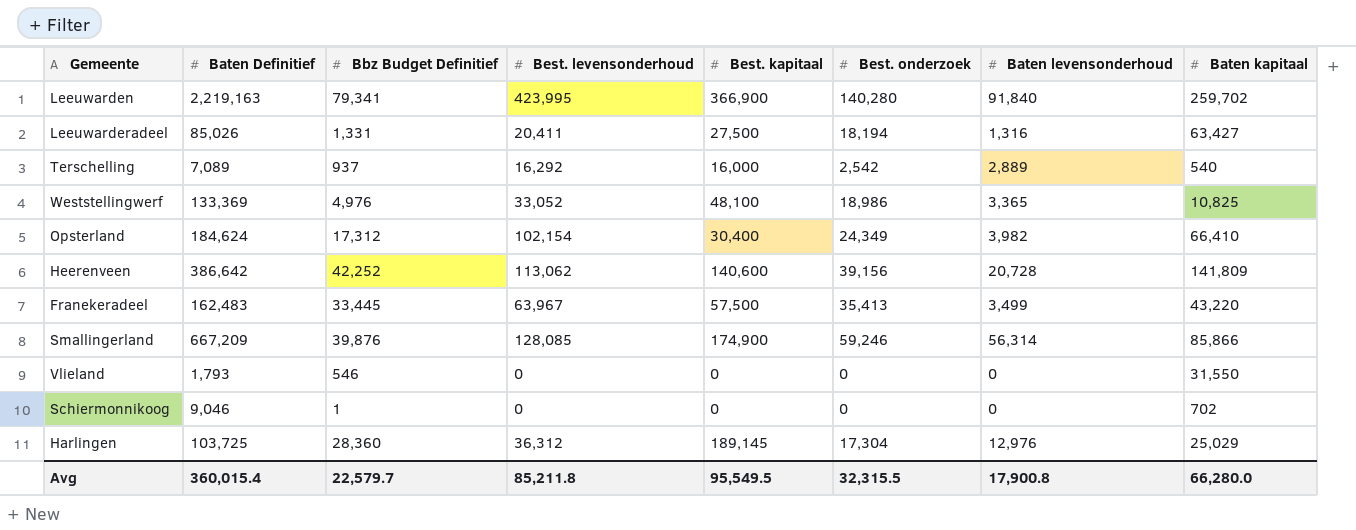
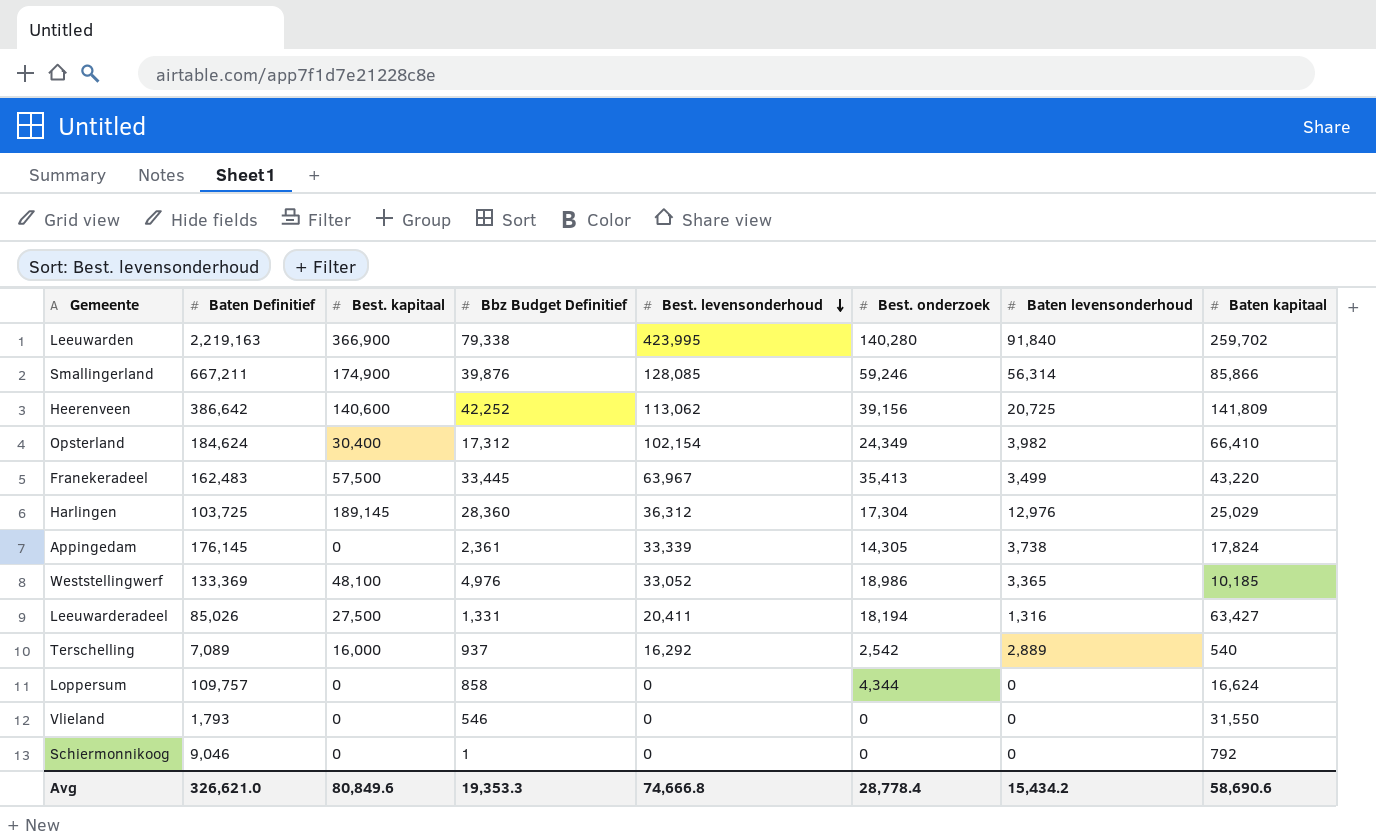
row order: none -> Best. levensonderhoud descending
column Best. kapitaal | position: 5 -> 3
Leeuwarden | Bbz Budget Definitief: 79,341 -> 79,338
Smallingerland | Baten Definitief: 667,209 -> 667,211
Heerenveen | Baten levensonderhoud: 20,728 -> 20,725
row Appingedam: none -> 176,145 | 0 | 2,361 | 33,339 | 14,305 | 3,738 | 17,824
Weststellingwerf | Baten kapitaal: 10,825 -> 10,185
row Loppersum: none -> 109,757 | 0 | 858 | 0 | 4,344 | 0 | 16,624
Schiermonnikoog | Baten kapitaal: 702 -> 792
Avg | Baten Definitief: 360,015.4 -> 326,621.0
Avg | Best. kapitaal: 95,549.5 -> 80,849.6
Avg | Bbz Budget Definitief: 22,579.7 -> 19,353.3
Avg | Best. levensonderhoud: 85,211.8 -> 74,666.8
Avg | Best. onderzoek: 32,315.5 -> 28,778.4
Avg | Baten levensonderhoud: 17,900.8 -> 15,434.2
Avg | Baten kapitaal: 66,280.0 -> 58,690.6

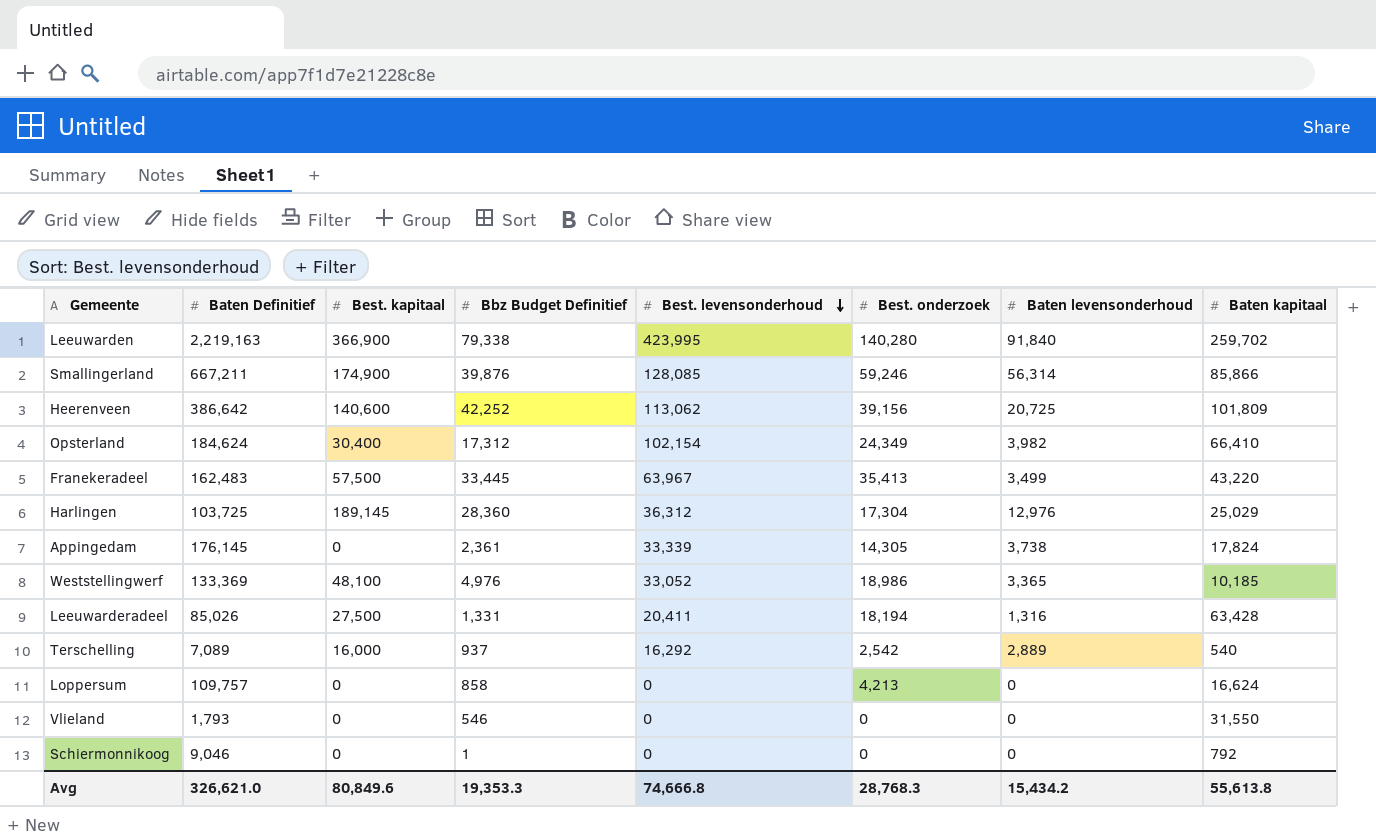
Heerenveen | Baten kapitaal: 141,809 -> 101,809
Leeuwarderadeel | Baten kapitaal: 63,427 -> 63,428
Loppersum | Best. onderzoek: 4,344 -> 4,213
Avg | Best. onderzoek: 28,778.4 -> 28,768.3
Avg | Baten kapitaal: 58,690.6 -> 55,613.8

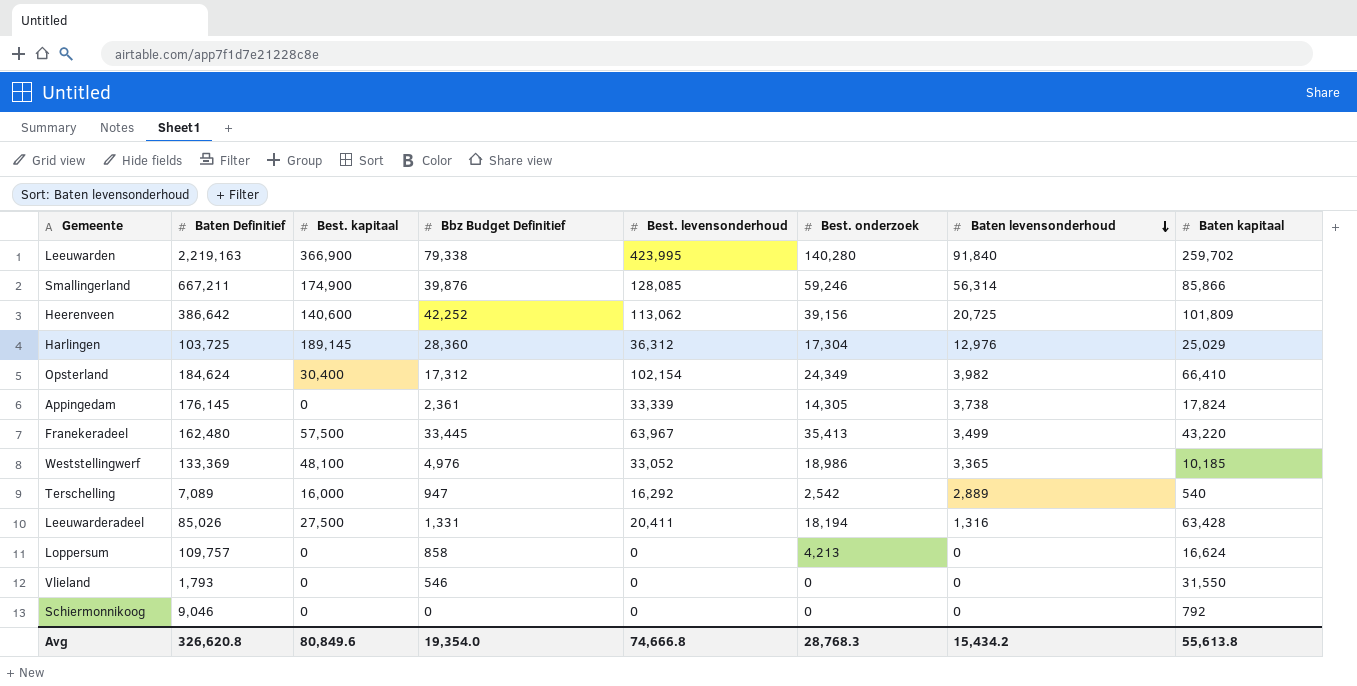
row order: Best. levensonderhoud descending -> Baten levensonderhoud descending
Franekeradeel | Baten Definitief: 162,483 -> 162,480
Terschelling | Bbz Budget Definitief: 937 -> 947
Schiermonnikoog | Bbz Budget Definitief: 1 -> 0
Avg | Baten Definitief: 326,621.0 -> 326,620.8
Avg | Bbz Budget Definitief: 19,353.3 -> 19,354.0

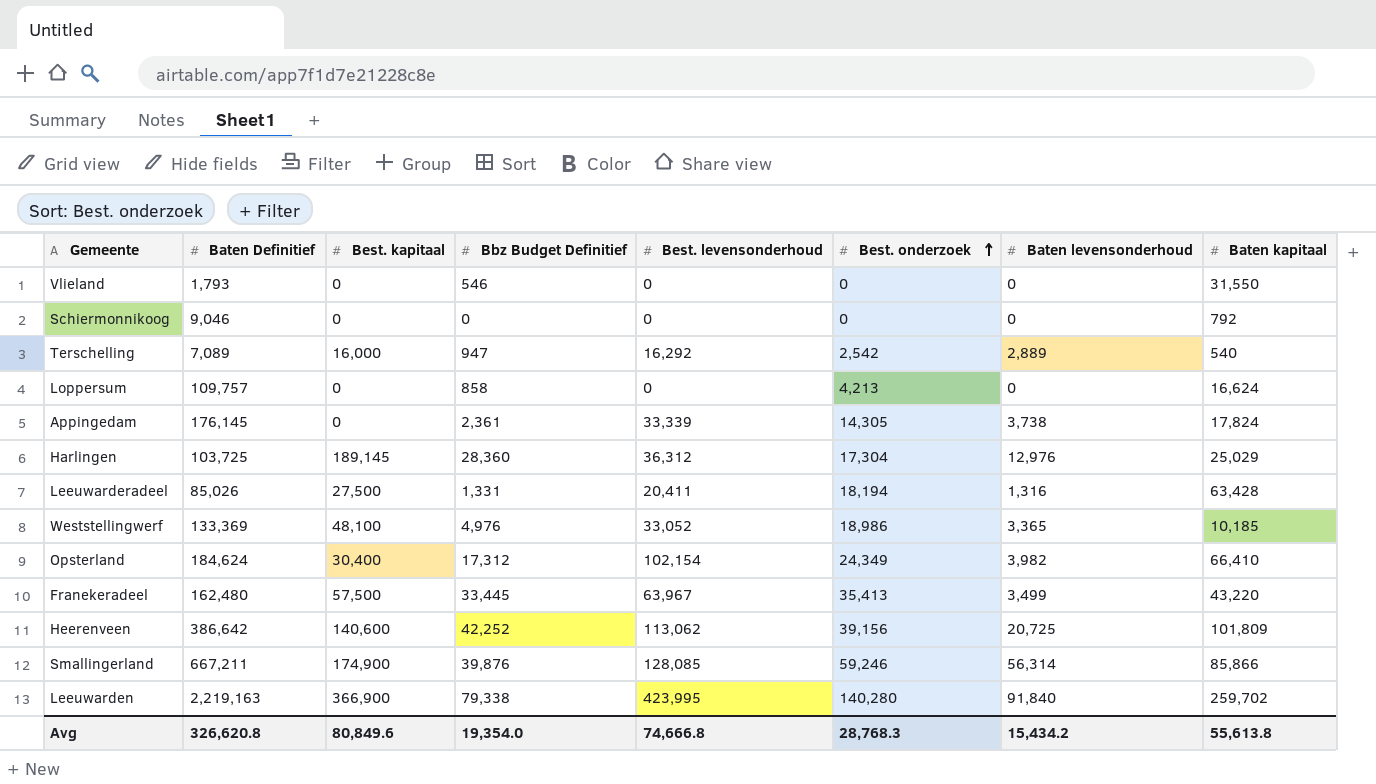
row order: Baten levensonderhoud descending -> Best. onderzoek ascending

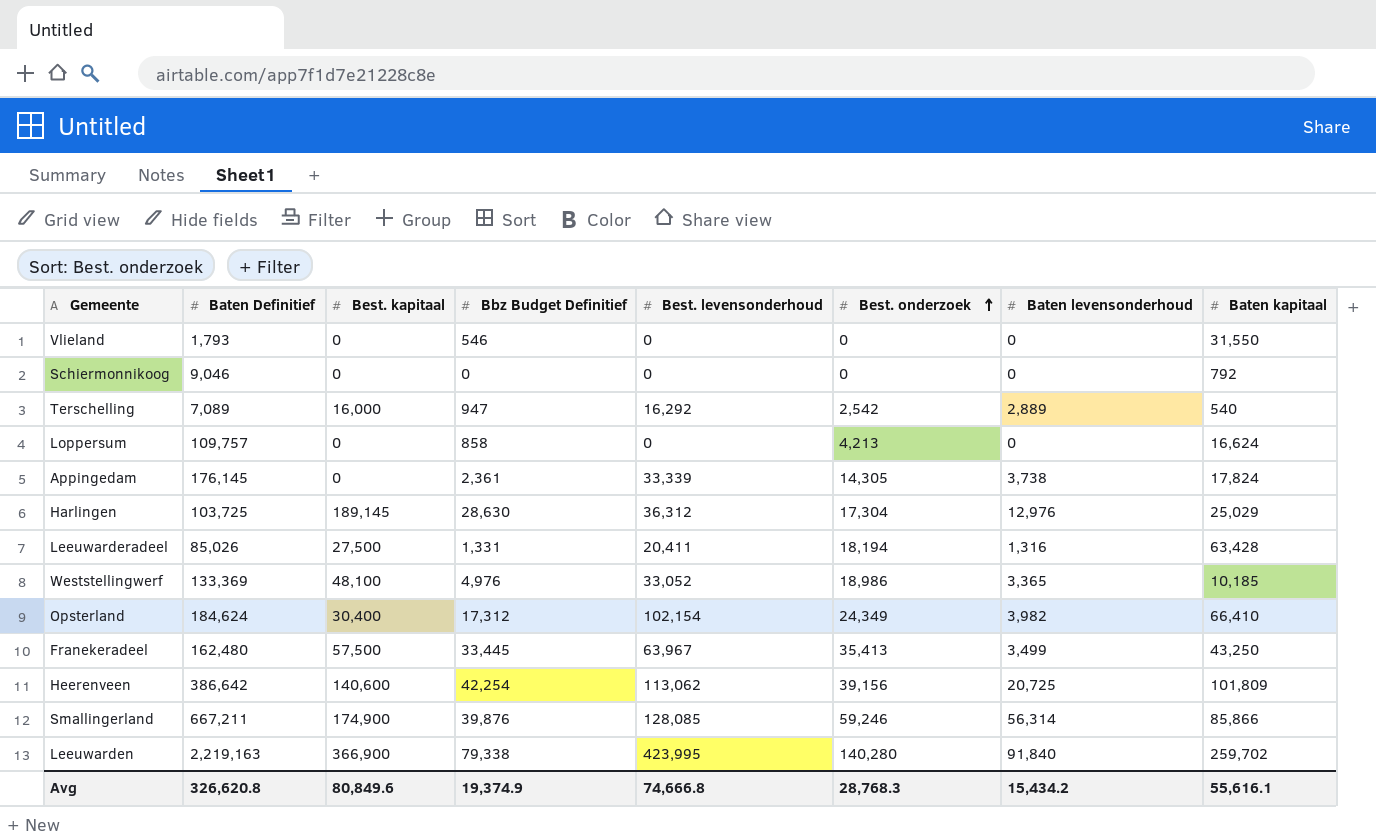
Harlingen | Bbz Budget Definitief: 28,360 -> 28,630
Franekeradeel | Baten kapitaal: 43,220 -> 43,250
Heerenveen | Bbz Budget Definitief: 42,252 -> 42,254
Avg | Bbz Budget Definitief: 19,354.0 -> 19,374.9
Avg | Baten kapitaal: 55,613.8 -> 55,616.1

